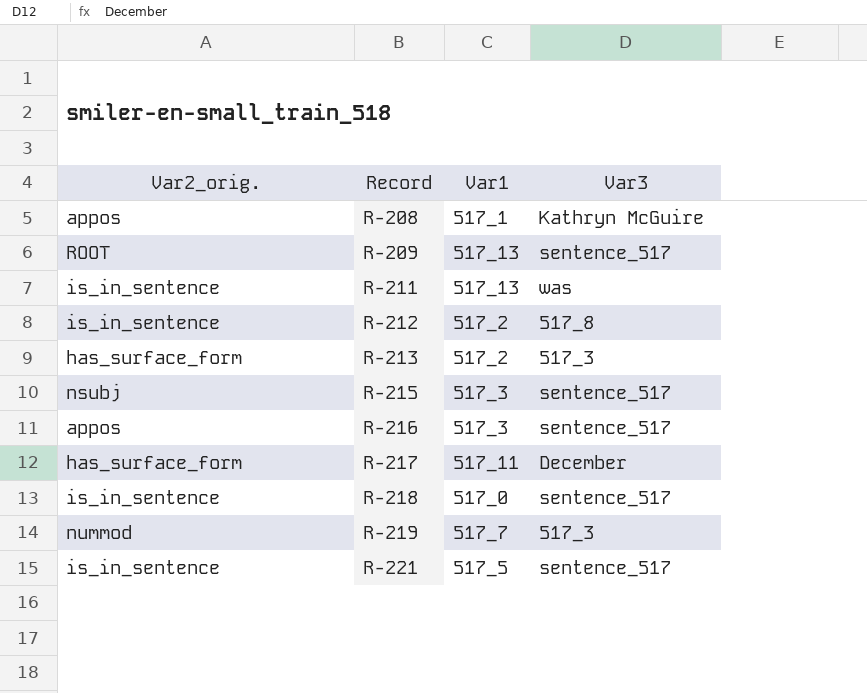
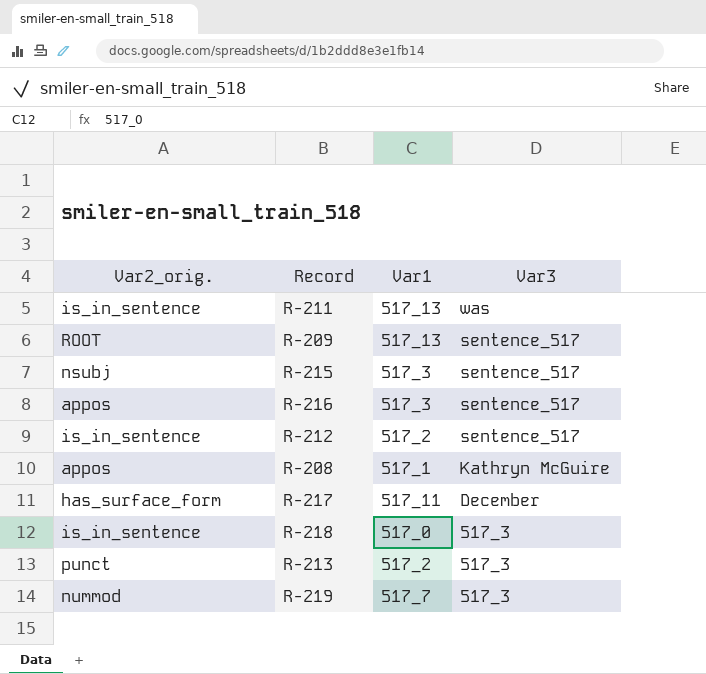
row order: Record ascending -> Var3 descending
row R-221: is_in_sentence | 517_5 | sentence_517 -> none
R-212 | Var3: 517_8 -> sentence_517
R-218 | Var3: sentence_517 -> 517_3
R-213 | Var2_orig.: has_surface_form -> punct

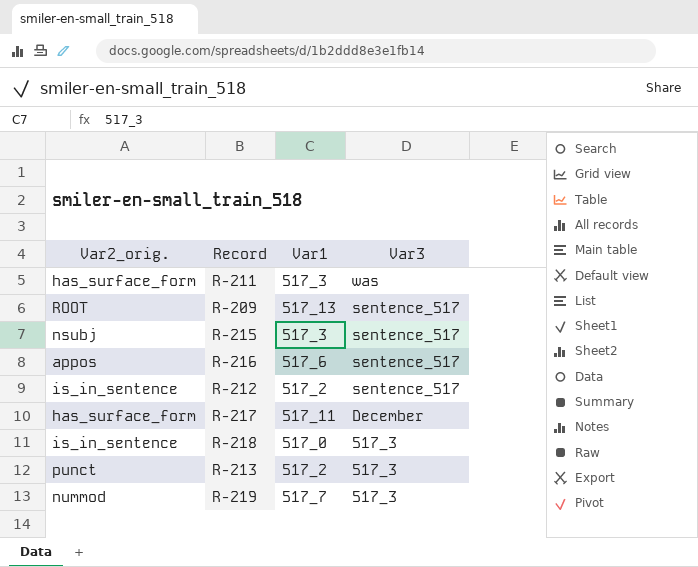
row R-208: appos | 517_1 | Kathryn McGuire -> none
R-211 | Var2_orig.: is_in_sentence -> has_surface_form
R-211 | Var1: 517_13 -> 517_3
R-216 | Var1: 517_3 -> 517_6

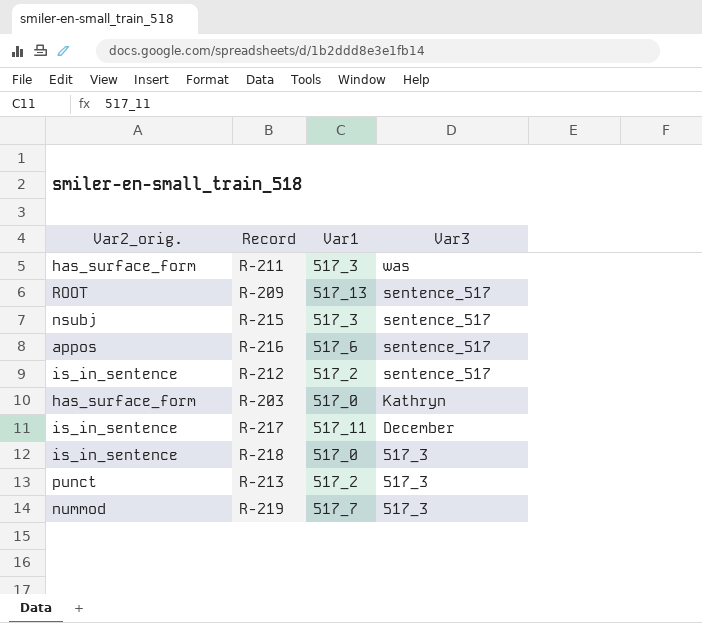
row R-203: none -> has_surface_form | 517_0 | Kathryn
R-217 | Var2_orig.: has_surface_form -> is_in_sentence

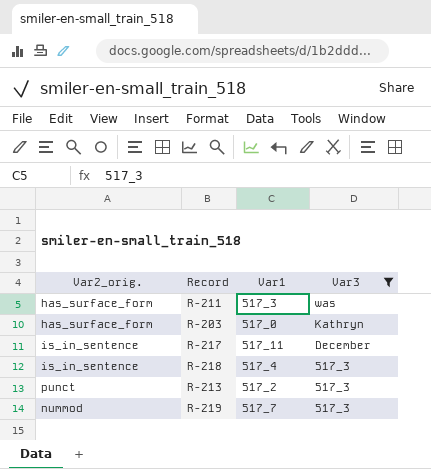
filter: none -> Var3 != sentence_517
R-218 | Var1: 517_0 -> 517_4

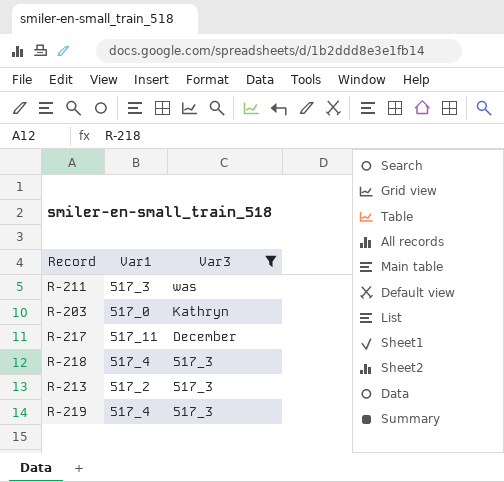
column Var2_orig. | position: 1 -> none
R-219 | Var1: 517_7 -> 517_4

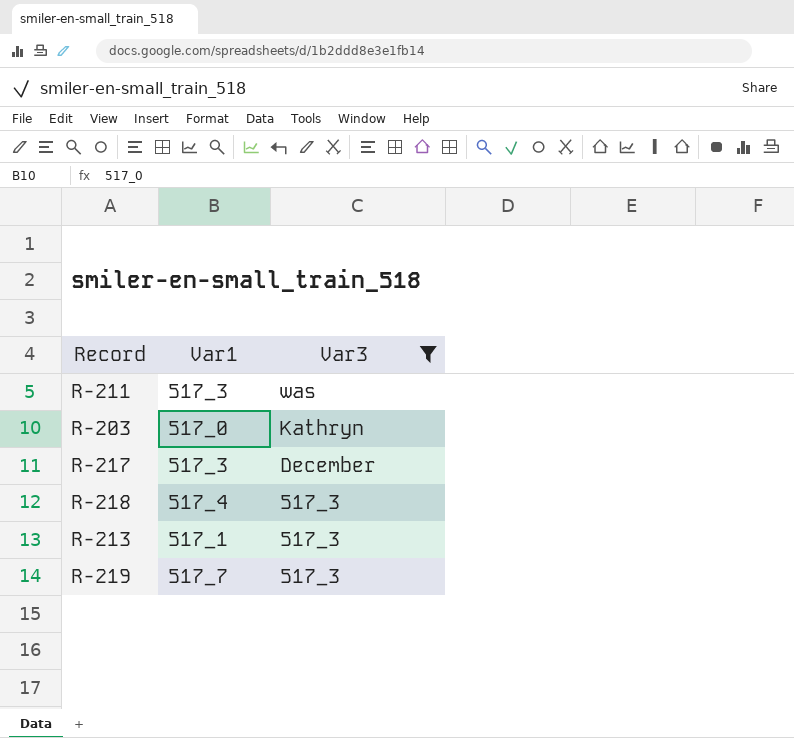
R-217 | Var1: 517_11 -> 517_3
R-213 | Var1: 517_2 -> 517_1
R-219 | Var1: 517_4 -> 517_7

